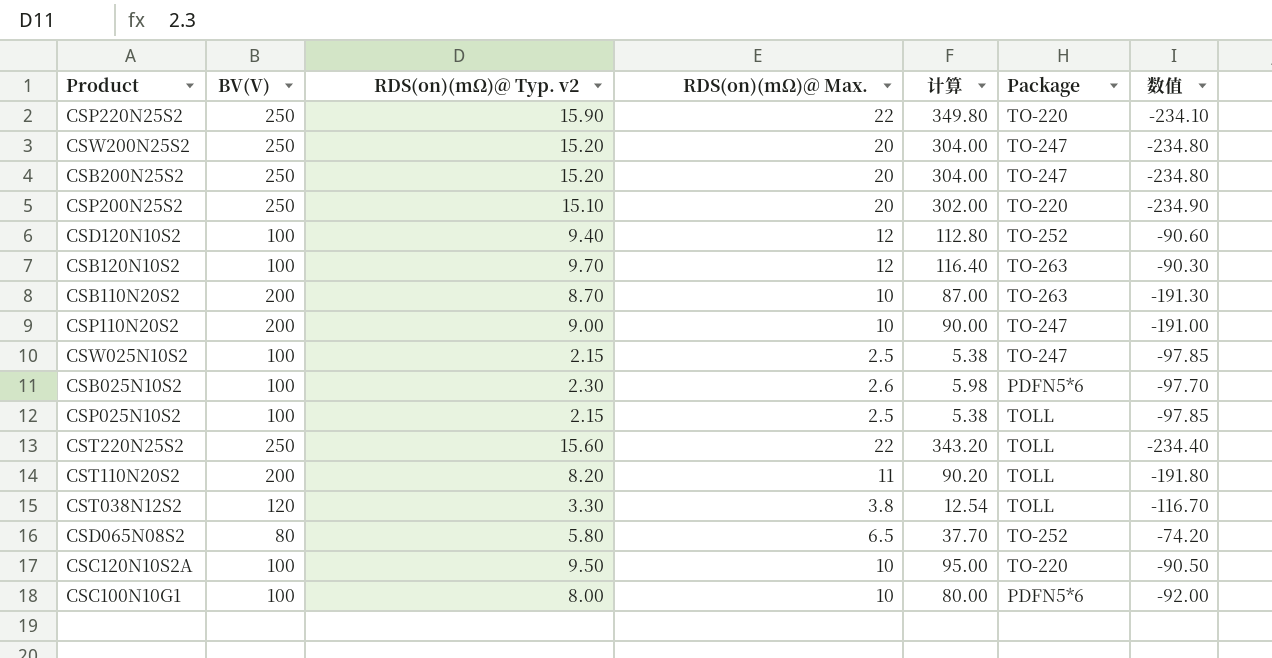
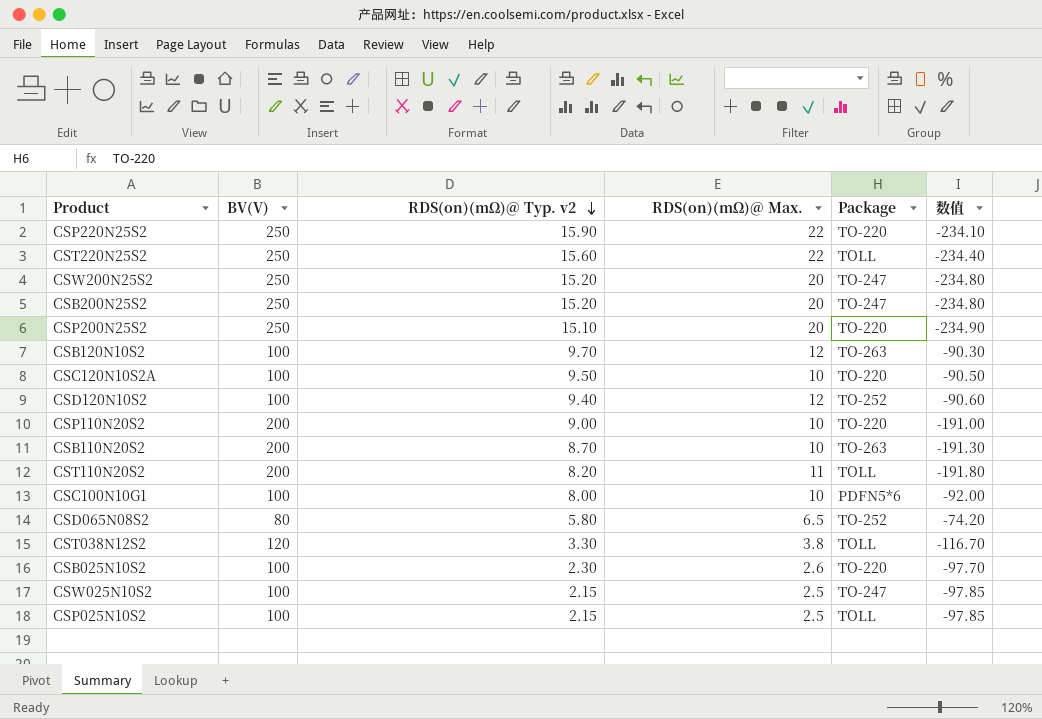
row order: none -> RDS(on)(mΩ)@ Typ. v2 descending
column 计算 | formula: [RDS(on)(mΩ)@ Typ. v2] * [RDS(on)(mΩ)@ Max.] -> none
CSP110N20S2 | Package: TO-247 -> TO-220
CSB025N10S2 | Package: PDFN5*6 -> TO-220

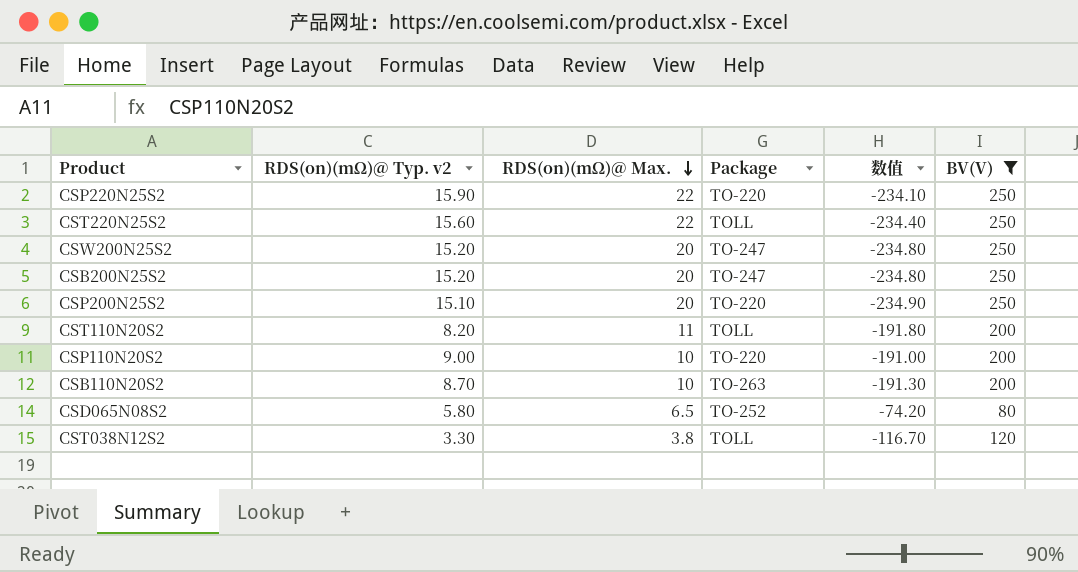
filter: none -> BV(V) != 100
row order: RDS(on)(mΩ)@ Typ. v2 descending -> RDS(on)(mΩ)@ Max. descending
column BV(V) | position: 2 -> 6

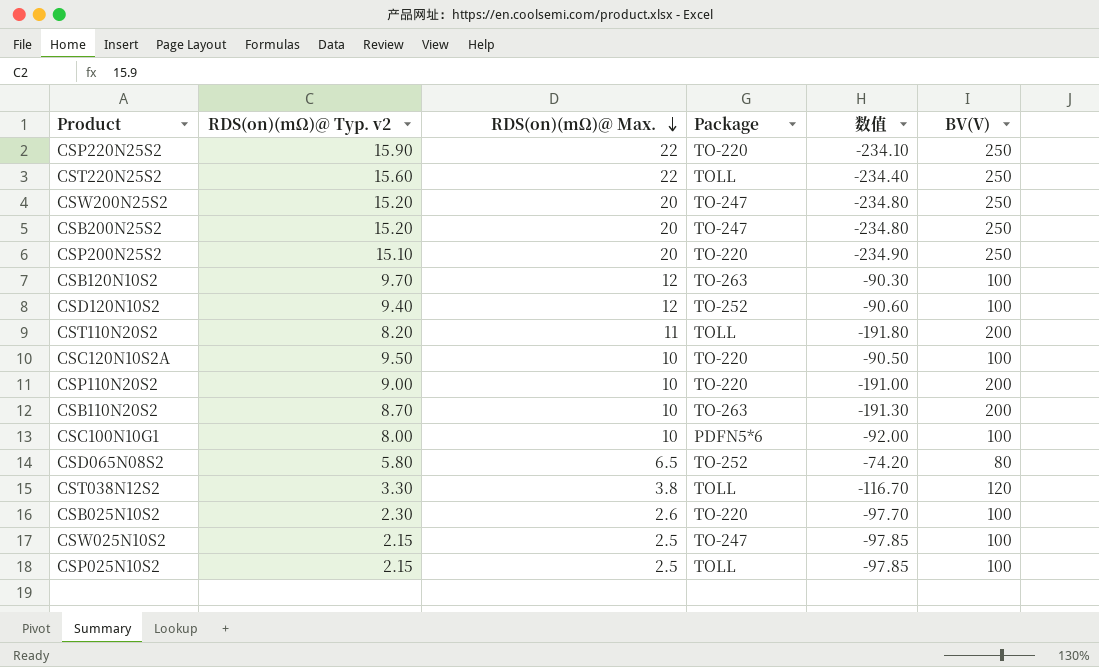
filter: BV(V) != 100 -> none

